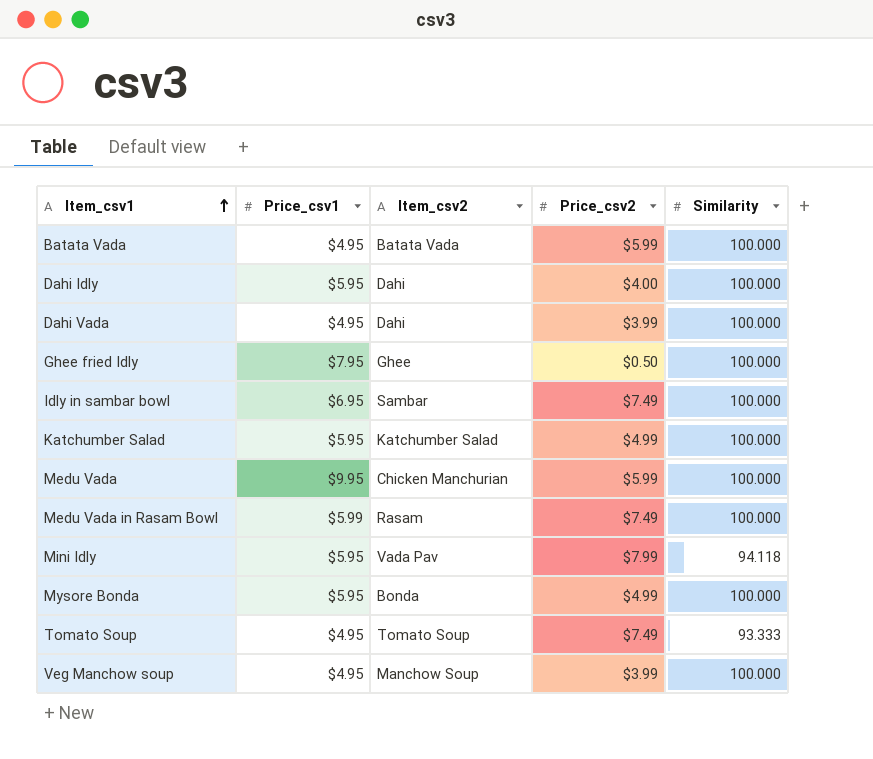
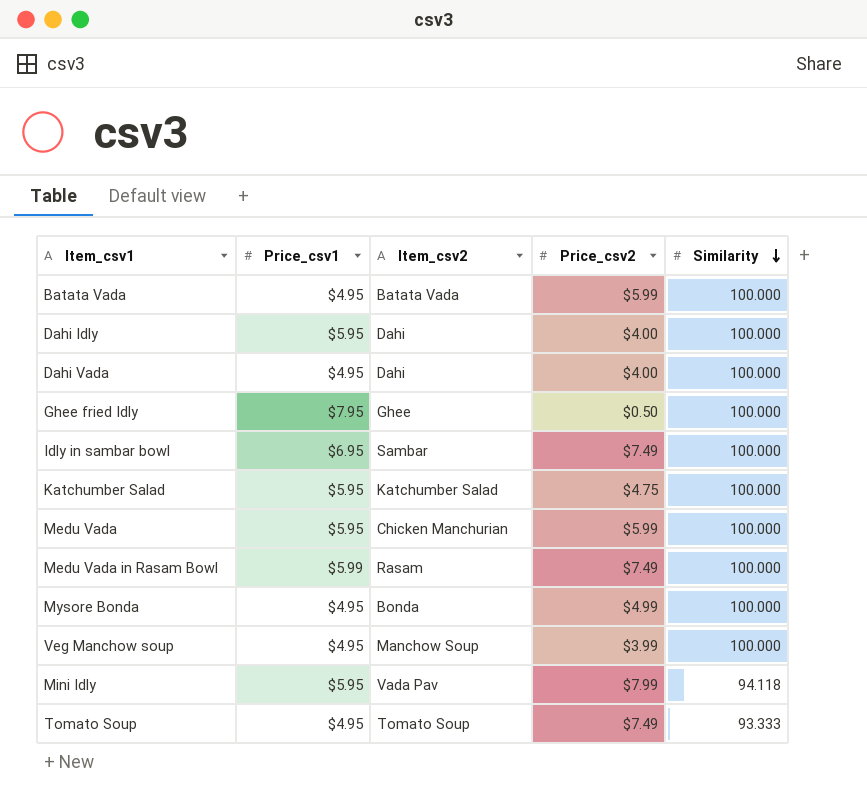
row order: Item_csv1 ascending -> Similarity descending
Dahi Vada | Price_csv2: $3.99 -> $4.00
Katchumber Salad | Price_csv2: $4.99 -> $4.75
Medu Vada | Price_csv1: $9.95 -> $5.95
Mysore Bonda | Price_csv1: $5.95 -> $4.95

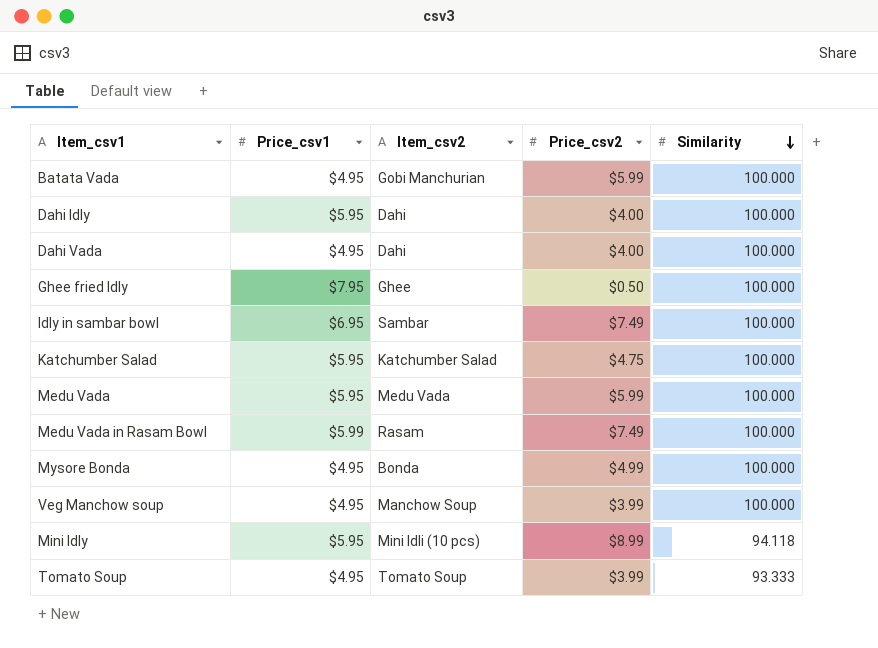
Batata Vada | Item_csv2: Batata Vada -> Gobi Manchurian
Medu Vada | Item_csv2: Chicken Manchurian -> Medu Vada
Mini Idly | Item_csv2: Vada Pav -> Mini Idli (10 pcs)
Mini Idly | Price_csv2: $7.99 -> $8.99
Tomato Soup | Price_csv2: $7.49 -> $3.99

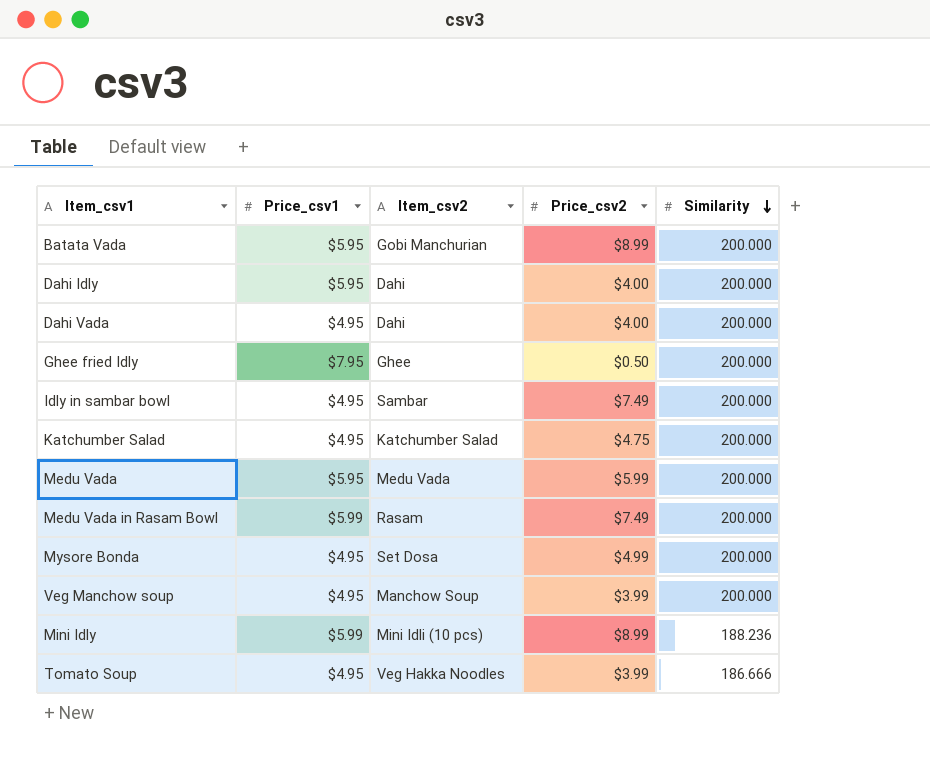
Batata Vada | Price_csv1: $4.95 -> $5.95
Batata Vada | Price_csv2: $5.99 -> $8.99
Batata Vada | Similarity: 100.000 -> 200.000
Dahi Idly | Similarity: 100.000 -> 200.000
Dahi Vada | Similarity: 100.000 -> 200.000
Ghee fried Idly | Similarity: 100.000 -> 200.000
Idly in sambar bowl | Price_csv1: $6.95 -> $4.95
Idly in sambar bowl | Similarity: 100.000 -> 200.000
Katchumber Salad | Price_csv1: $5.95 -> $4.95
Katchumber Salad | Similarity: 100.000 -> 200.000
Medu Vada | Similarity: 100.000 -> 200.000
Medu Vada in Rasam Bowl | Similarity: 100.000 -> 200.000
Mysore Bonda | Item_csv2: Bonda -> Set Dosa
Mysore Bonda | Similarity: 100.000 -> 200.000
Veg Manchow soup | Similarity: 100.000 -> 200.000
Mini Idly | Price_csv1: $5.95 -> $5.99
Mini Idly | Similarity: 94.118 -> 188.236
Tomato Soup | Item_csv2: Tomato Soup -> Veg Hakka Noodles
Tomato Soup | Similarity: 93.333 -> 186.666

